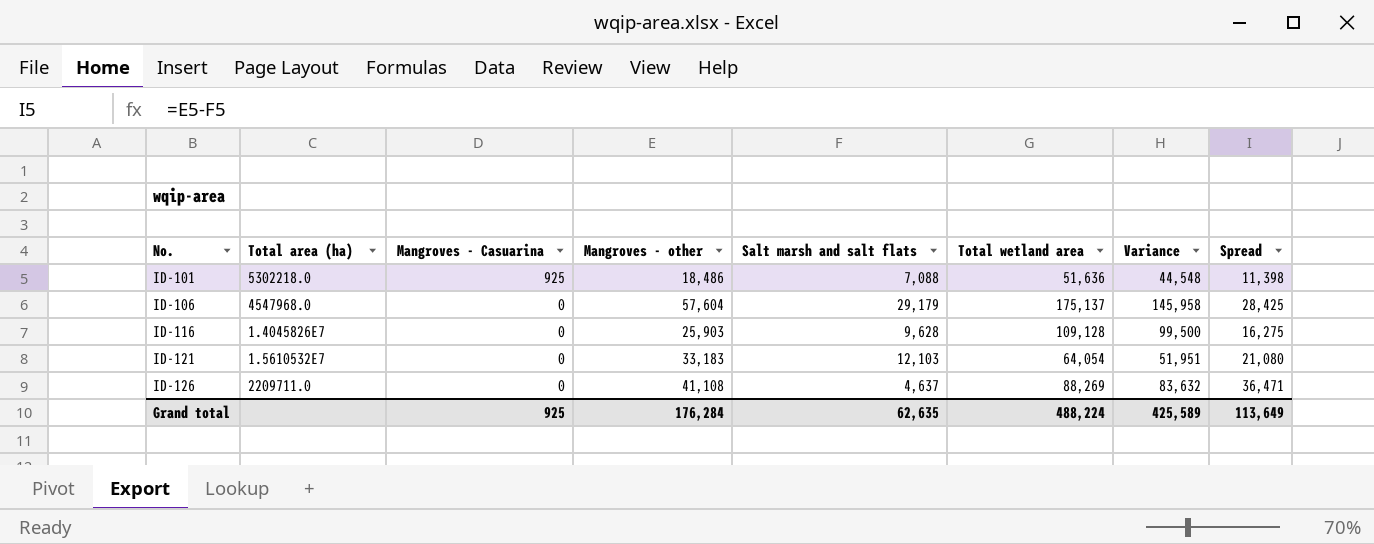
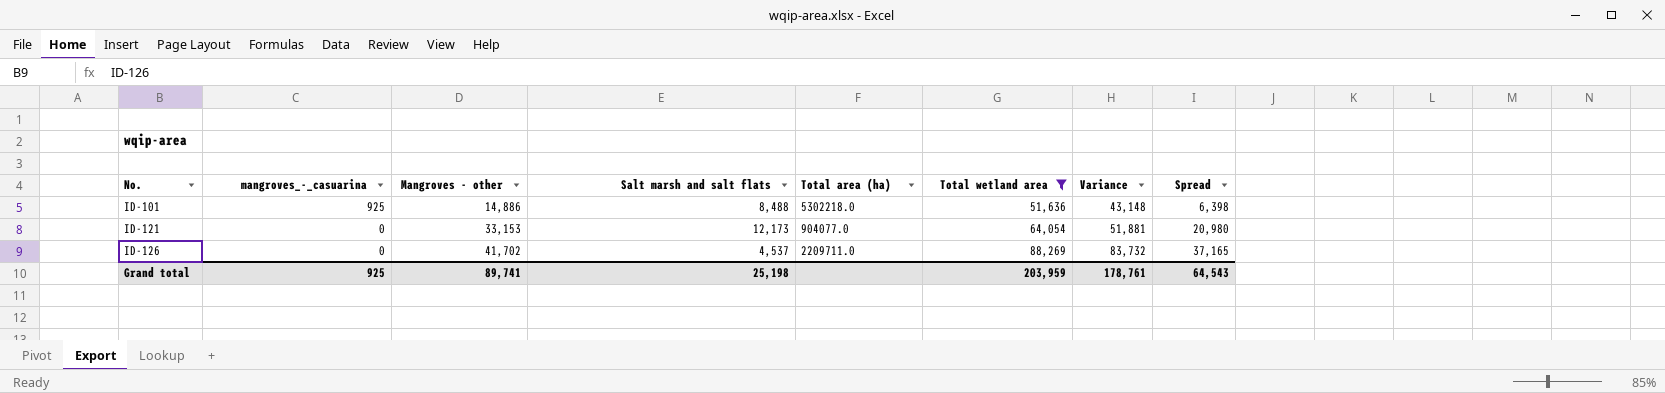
filter: none -> Total wetland area <= 88,269
column name: Mangroves - Casuarina -> mangroves_-_casuarina
column Total area (ha) | position: 2 -> 5
ID-101 | Mangroves - other: 18,486 -> 14,886
ID-101 | Salt marsh and salt flats: 7,088 -> 8,488
ID-101 | Variance: 44,548 -> 43,148
ID-101 | Spread: 11,398 -> 6,398
ID-121 | Mangroves - other: 33,183 -> 33,153
ID-121 | Salt marsh and salt flats: 12,103 -> 12,173
ID-121 | Total area (ha): 1.5610532E7 -> 904077.0
ID-121 | Variance: 51,951 -> 51,881
ID-121 | Spread: 21,080 -> 20,980
ID-126 | Mangroves - other: 41,108 -> 41,702
ID-126 | Salt marsh and salt flats: 4,637 -> 4,537
ID-126 | Variance: 83,632 -> 83,732
ID-126 | Spread: 36,471 -> 37,165
Grand total | Mangroves - other: 176,284 -> 89,741
Grand total | Salt marsh and salt flats: 62,635 -> 25,198
Grand total | Total wetland area: 488,224 -> 203,959
Grand total | Variance: 425,589 -> 178,761
Grand total | Spread: 113,649 -> 64,543

